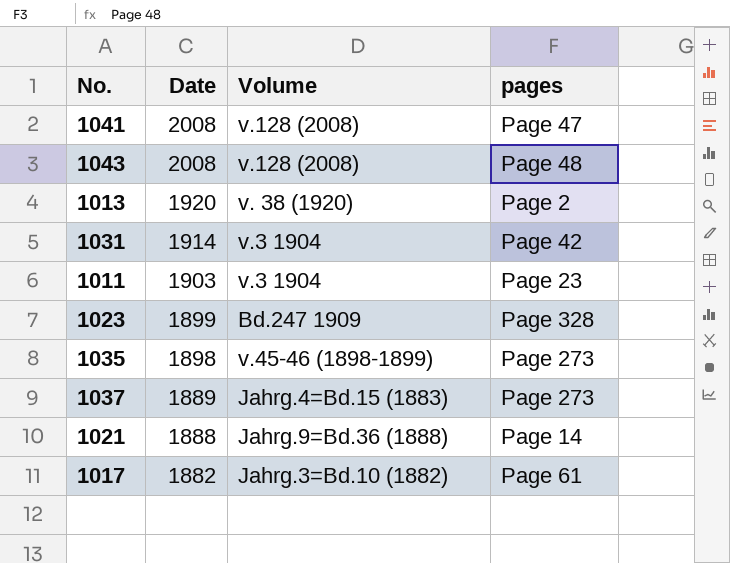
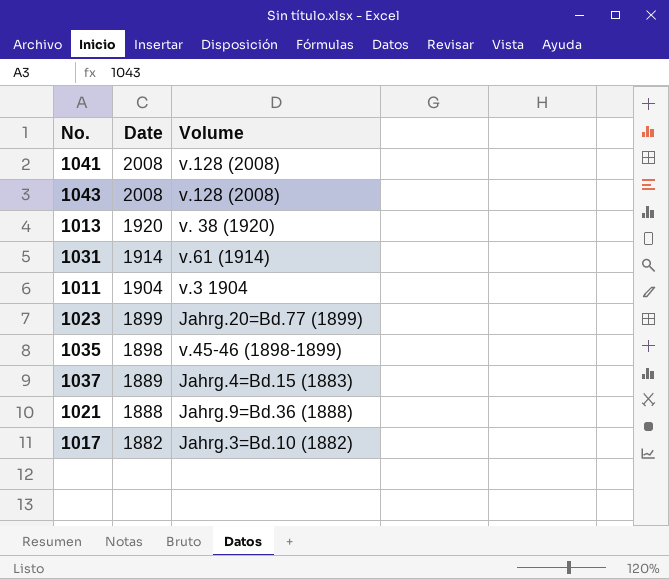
column pages | position: 4 -> none
1031 | Volume: v.3 1904 -> v.61 (1914)
1011 | Date: 1903 -> 1904
1023 | Volume: Bd.247 1909 -> Jahrg.20=Bd.77 (1899)

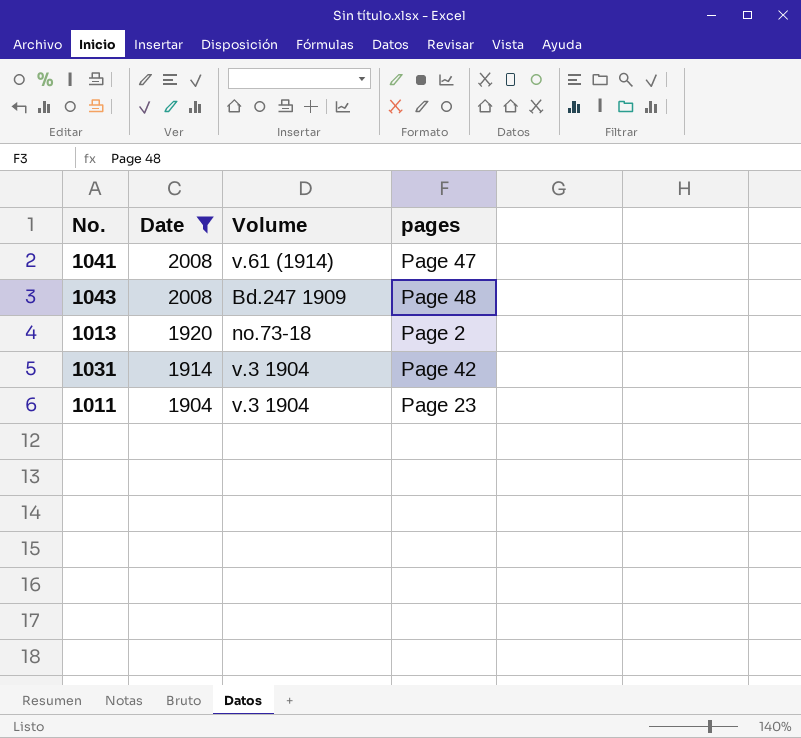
filter: none -> Date >= 1904
column pages | position: none -> 4
1041 | Volume: v.128 (2008) -> v.61 (1914)
1043 | Volume: v.128 (2008) -> Bd.247 1909
1013 | Volume: v. 38 (1920) -> no.73-18
1031 | Volume: v.61 (1914) -> v.3 1904

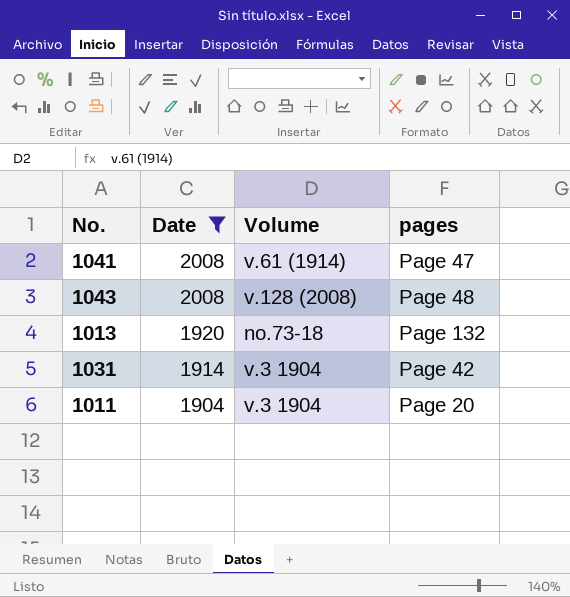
1043 | Volume: Bd.247 1909 -> v.128 (2008)
1013 | pages: Page 2 -> Page 132
1011 | pages: Page 23 -> Page 20

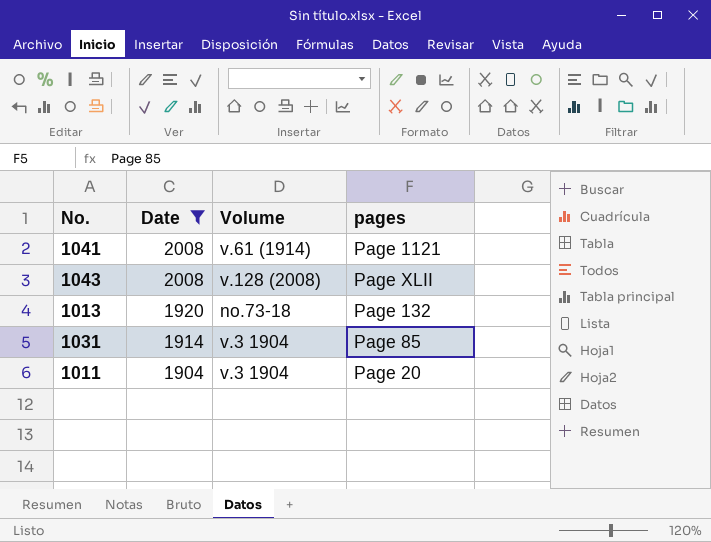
1041 | pages: Page 47 -> Page 1121
1043 | pages: Page 48 -> Page XLII
1031 | pages: Page 42 -> Page 85

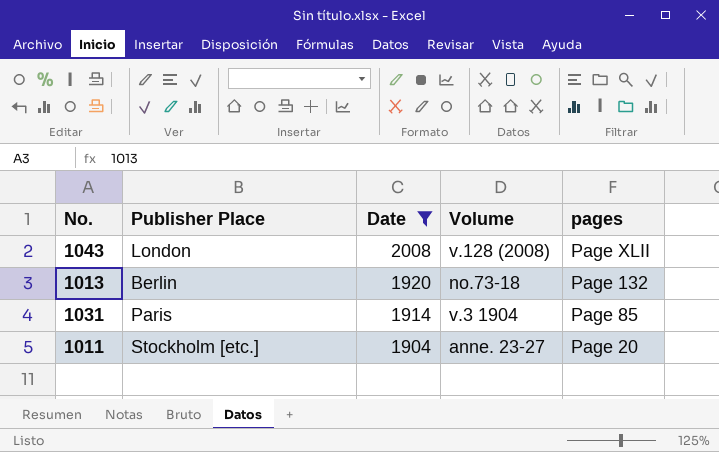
column Publisher Place | position: none -> 2
row 1041: 2008 | v.61 (1914) | Page 1121 -> none
1011 | Volume: v.3 1904 -> anne. 23-27

